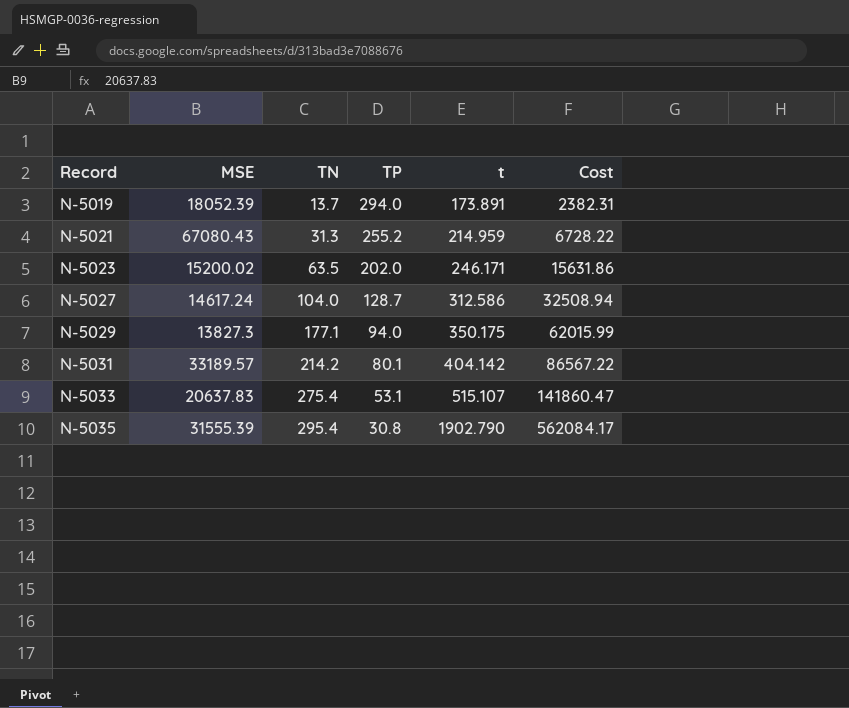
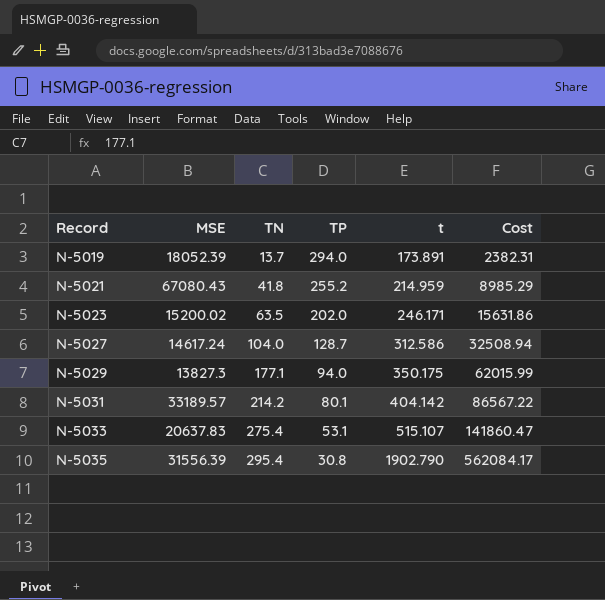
N-5021 | TN: 31.3 -> 41.8
N-5021 | Cost: 6728.22 -> 8985.29
N-5035 | MSE: 31555.39 -> 31556.39

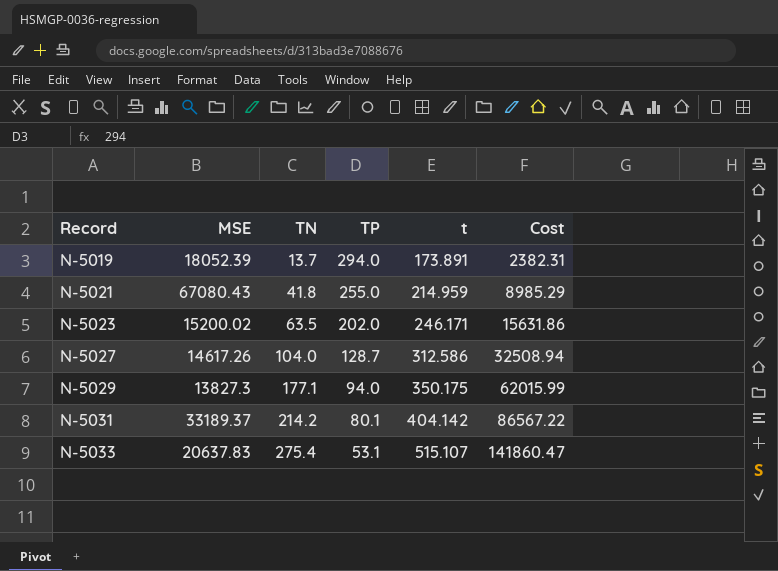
row N-5035: 31556.39 | 295.4 | 30.8 | 1902.790 | 562084.17 -> none
N-5021 | TP: 255.2 -> 255.0
N-5027 | MSE: 14617.24 -> 14617.26
N-5031 | MSE: 33189.57 -> 33189.37

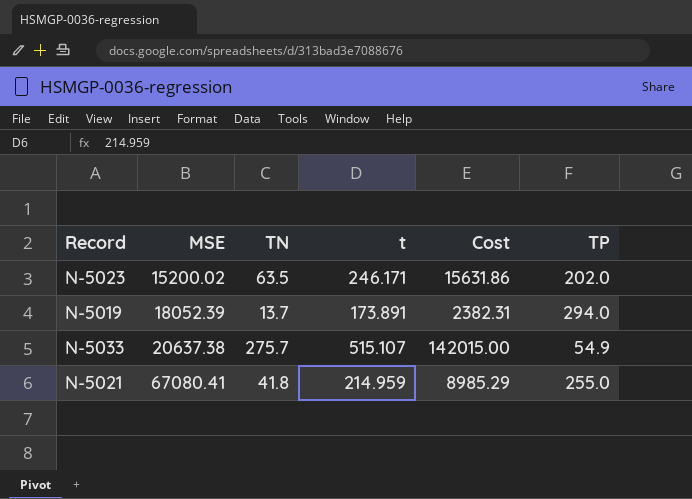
row order: Record ascending -> MSE ascending
column TP | position: 4 -> 6
row N-5027: 14617.26 | 104.0 | 128.7 | 312.586 | 32508.94 -> none
row N-5029: 13827.3 | 177.1 | 94.0 | 350.175 | 62015.99 -> none
row N-5031: 33189.37 | 214.2 | 80.1 | 404.142 | 86567.22 -> none
N-5033 | MSE: 20637.83 -> 20637.38
N-5033 | TN: 275.4 -> 275.7
N-5033 | Cost: 141860.47 -> 142015.00
N-5033 | TP: 53.1 -> 54.9
N-5021 | MSE: 67080.43 -> 67080.41

